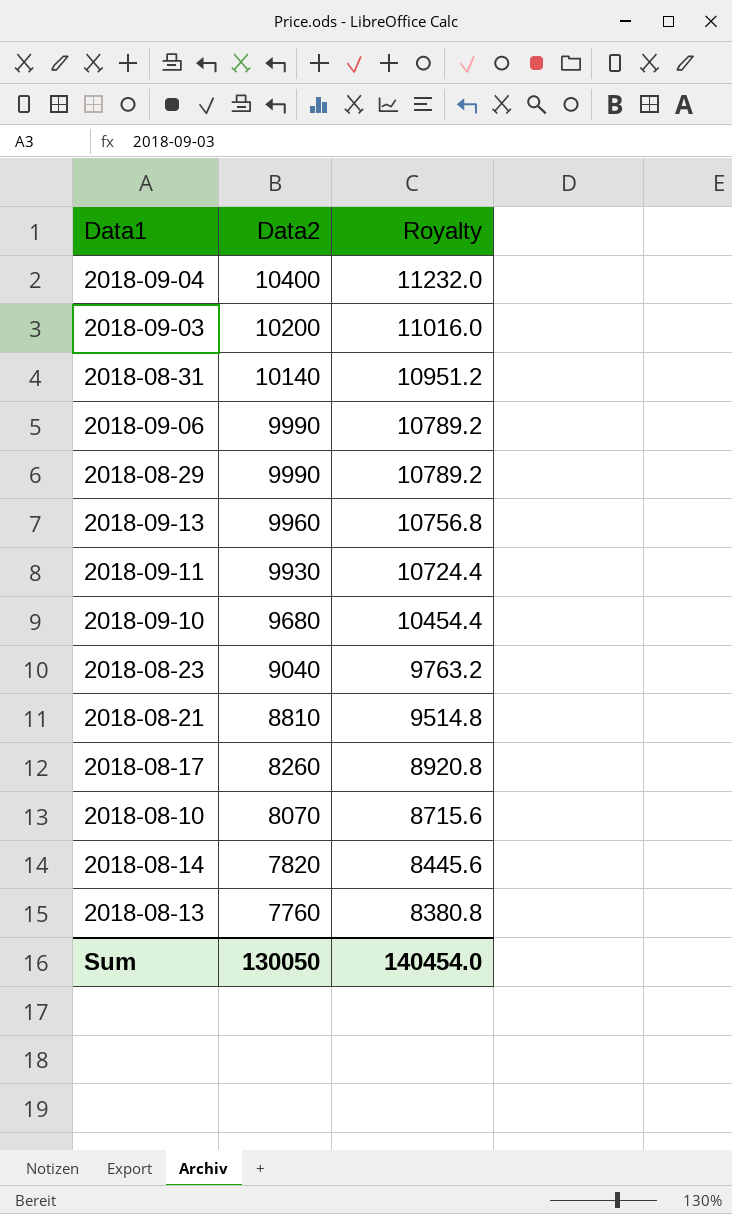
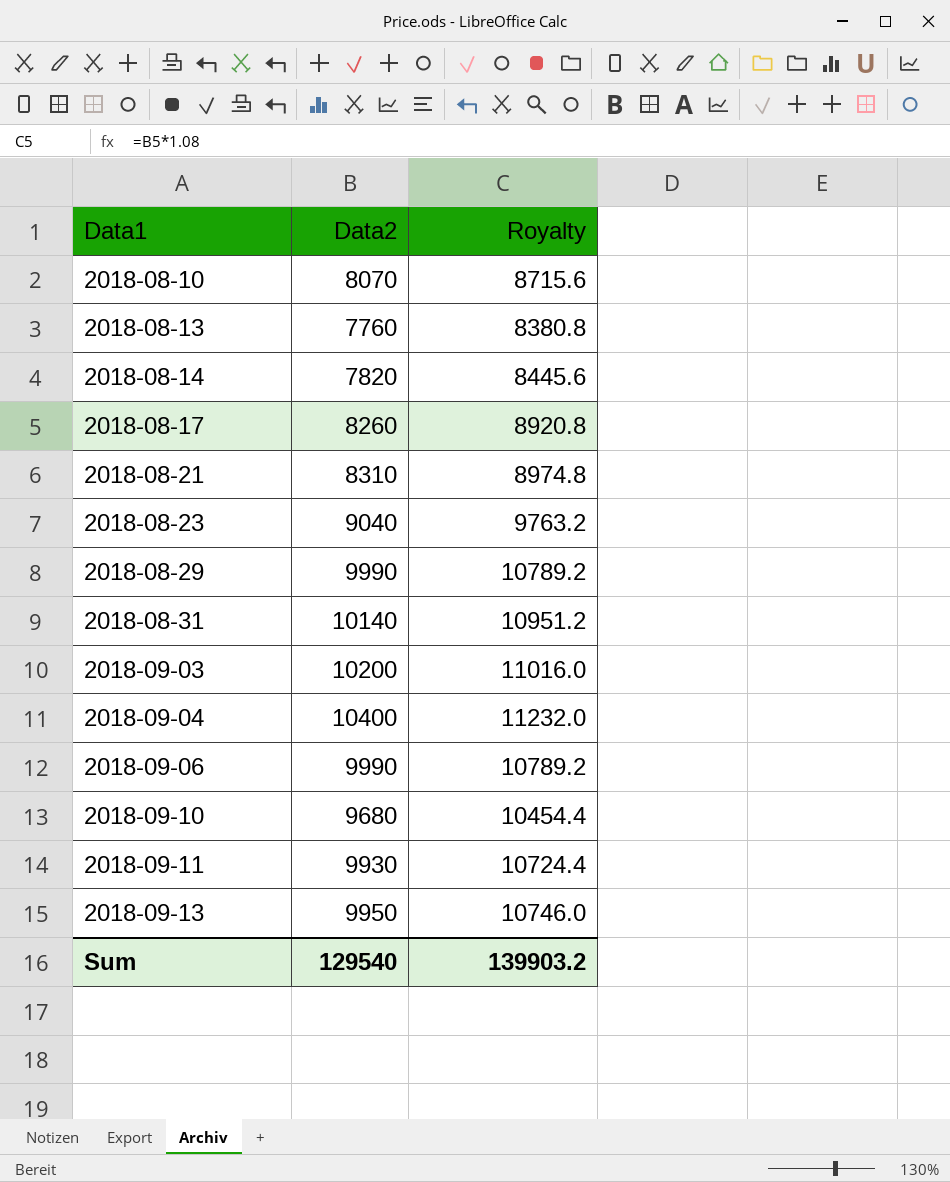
row order: Data2 descending -> Data1 ascending
2018-08-21 | Data2: 8810 -> 8310
2018-08-21 | Royalty: 9514.8 -> 8974.8
2018-09-13 | Data2: 9960 -> 9950
2018-09-13 | Royalty: 10756.8 -> 10746.0
Sum | Data2: 130050 -> 129540
Sum | Royalty: 140454.0 -> 139903.2

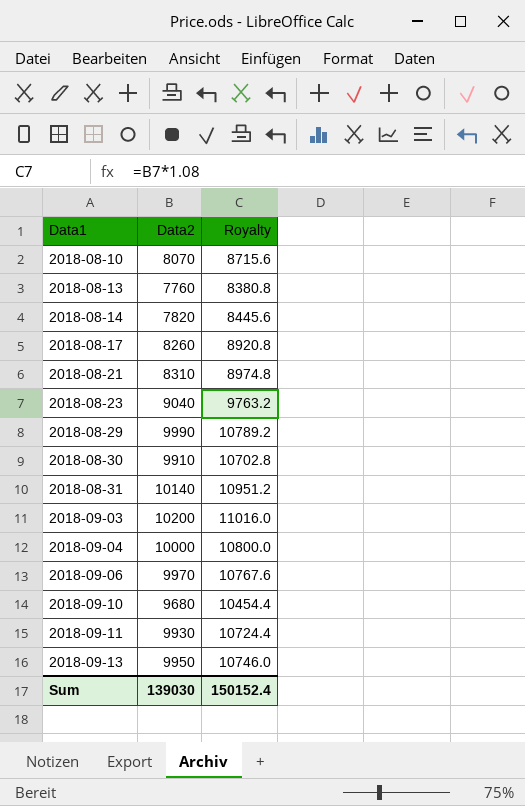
row 2018-08-30: none -> 9910 | 10702.8
2018-09-04 | Data2: 10400 -> 10000
2018-09-04 | Royalty: 11232.0 -> 10800.0
2018-09-06 | Data2: 9990 -> 9970
2018-09-06 | Royalty: 10789.2 -> 10767.6
Sum | Data2: 129540 -> 139030
Sum | Royalty: 139903.2 -> 150152.4

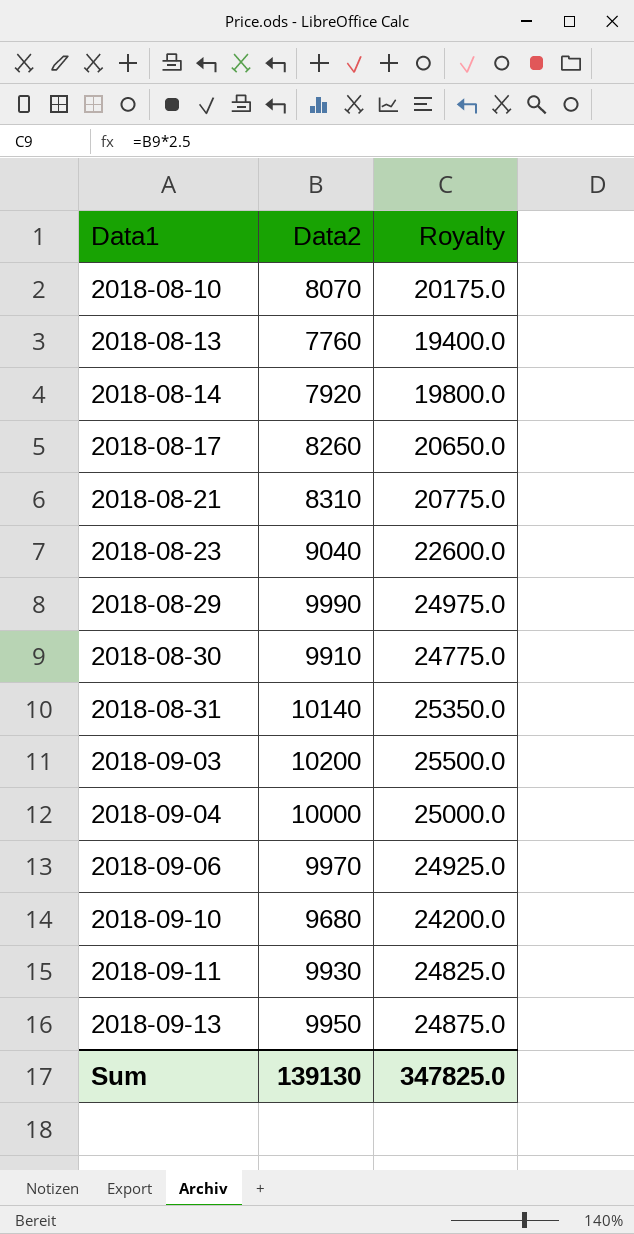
column Royalty | formula: [Data2] * 1.08 -> [Data2] * 2.5
2018-08-14 | Data2: 7820 -> 7920
Sum | Data2: 139030 -> 139130
Sum | Royalty: 150152.4 -> 347825.0

